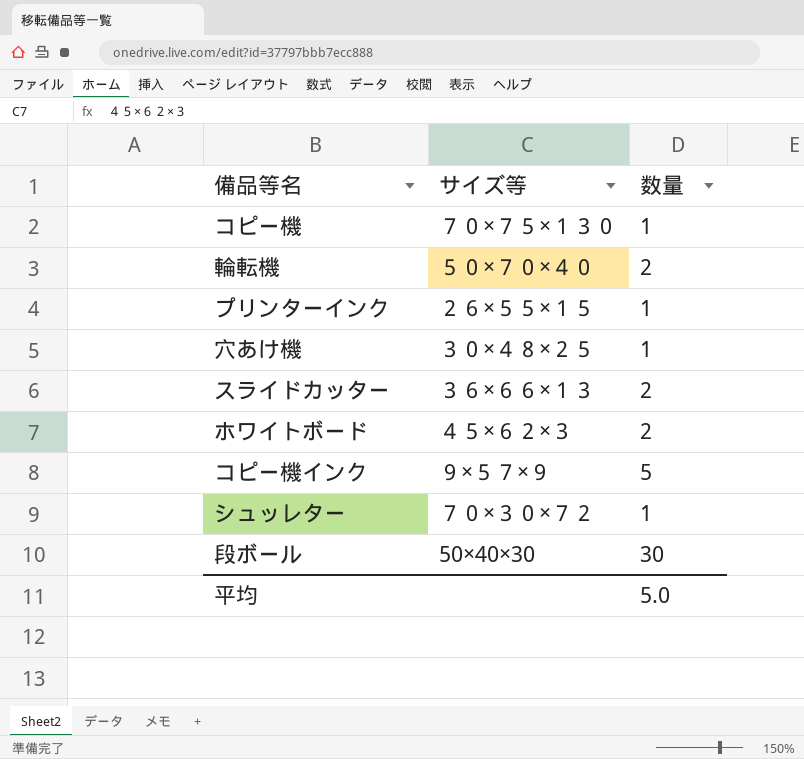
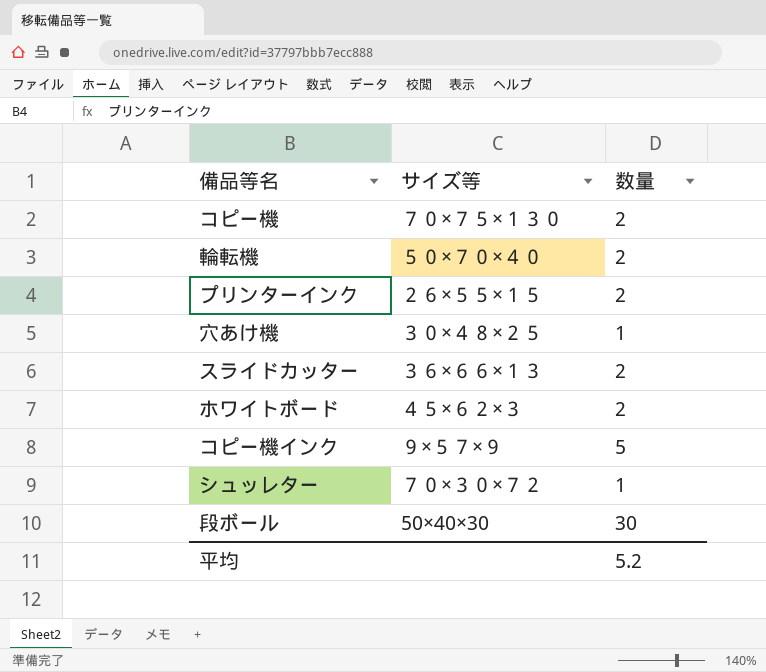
コピー機 | 数量: 1 -> 2
プリンターインク | 数量: 1 -> 2
平均 | 数量: 5.0 -> 5.2

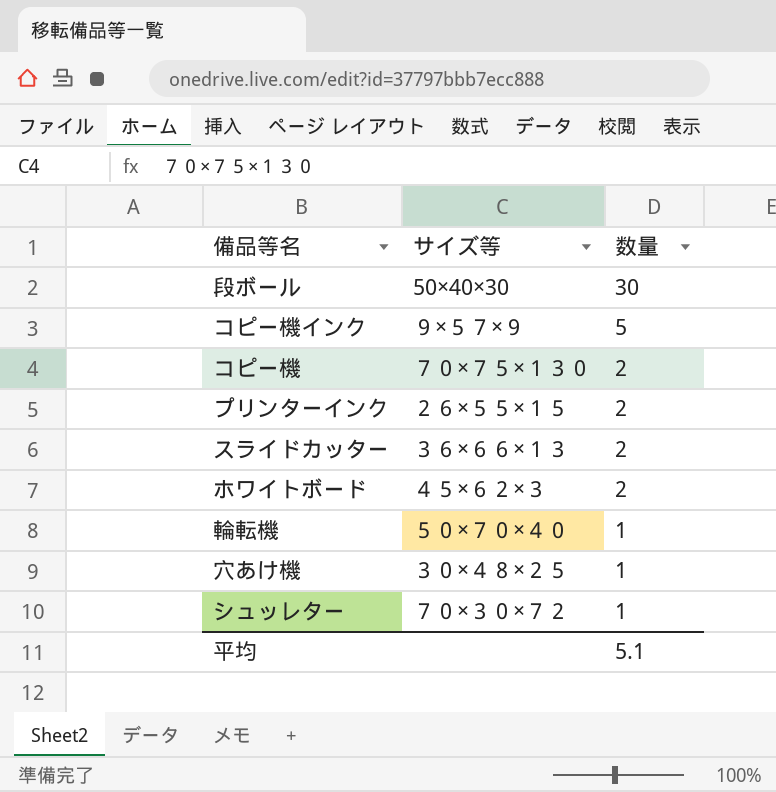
row order: none -> 数量 descending
輪転機 | 数量: 2 -> 1
平均 | 数量: 5.2 -> 5.1

